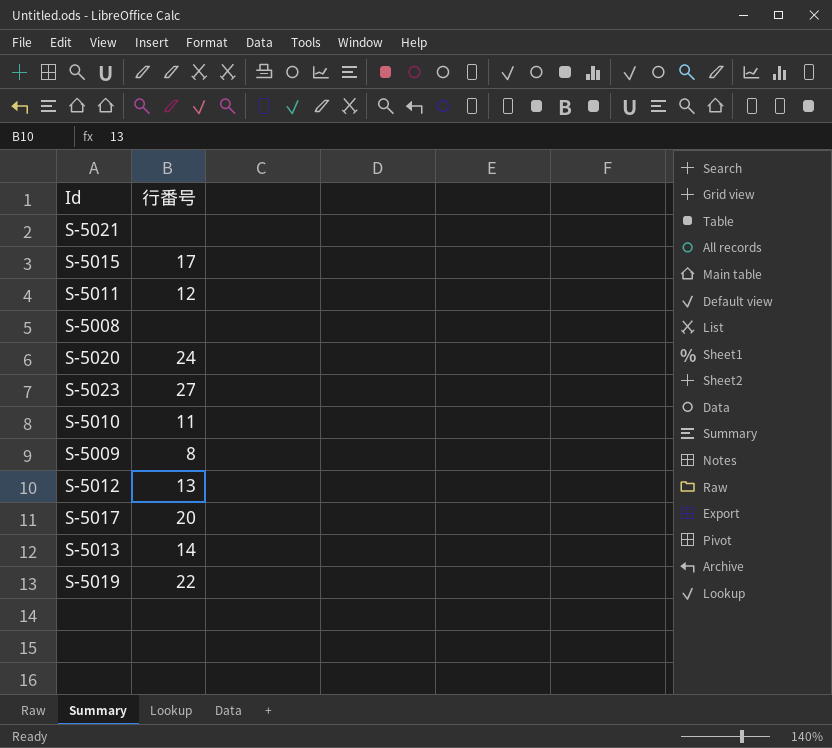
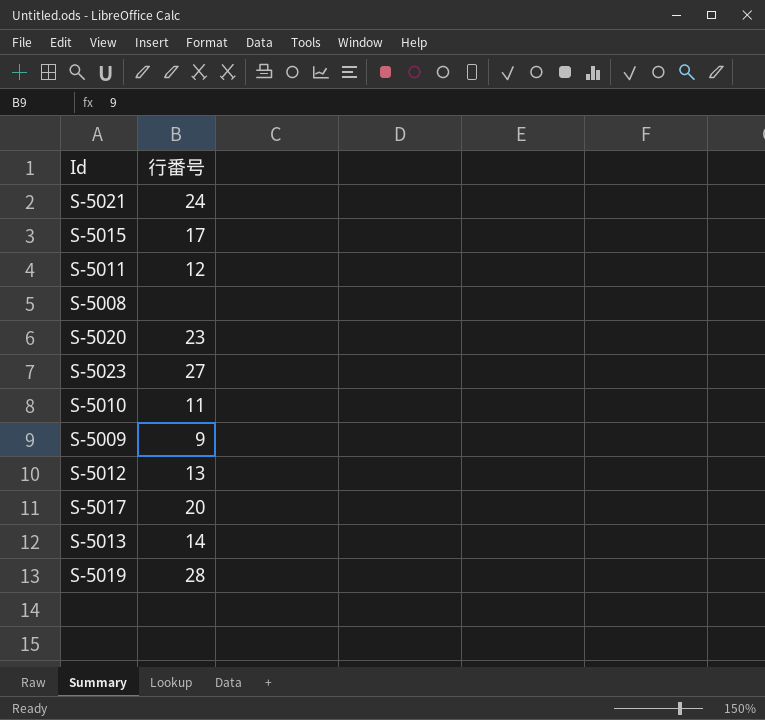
S-5021 | 行番号: none -> 24
S-5020 | 行番号: 24 -> 23
S-5009 | 行番号: 8 -> 9
S-5019 | 行番号: 22 -> 28

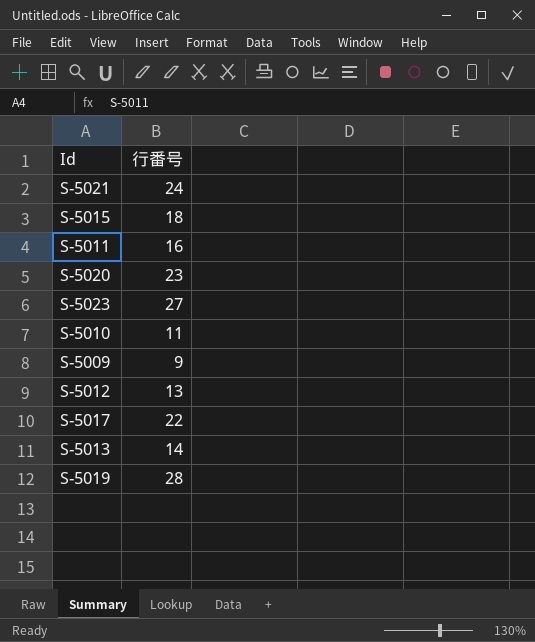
row S-5008: none -> none
S-5015 | 行番号: 17 -> 18
S-5011 | 行番号: 12 -> 16
S-5017 | 行番号: 20 -> 22

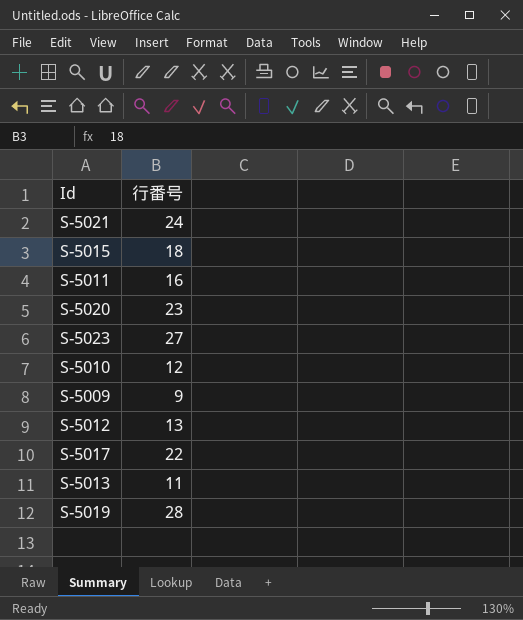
S-5010 | 行番号: 11 -> 12
S-5013 | 行番号: 14 -> 11

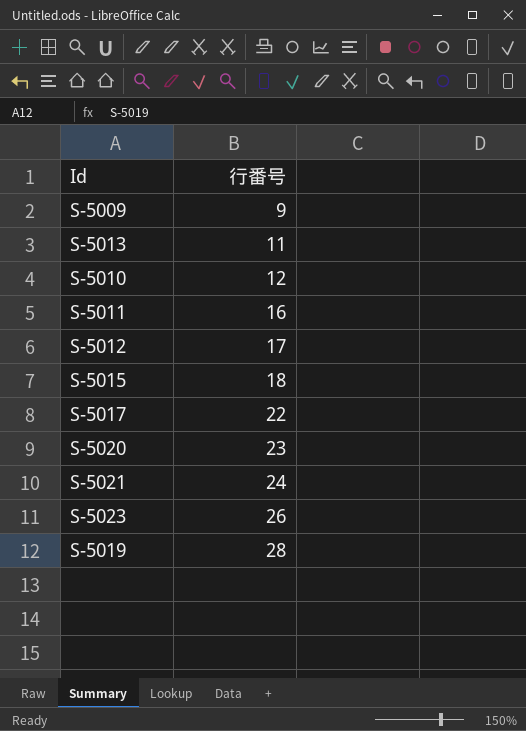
row order: none -> 行番号 ascending
S-5012 | 行番号: 13 -> 17
S-5023 | 行番号: 27 -> 26

